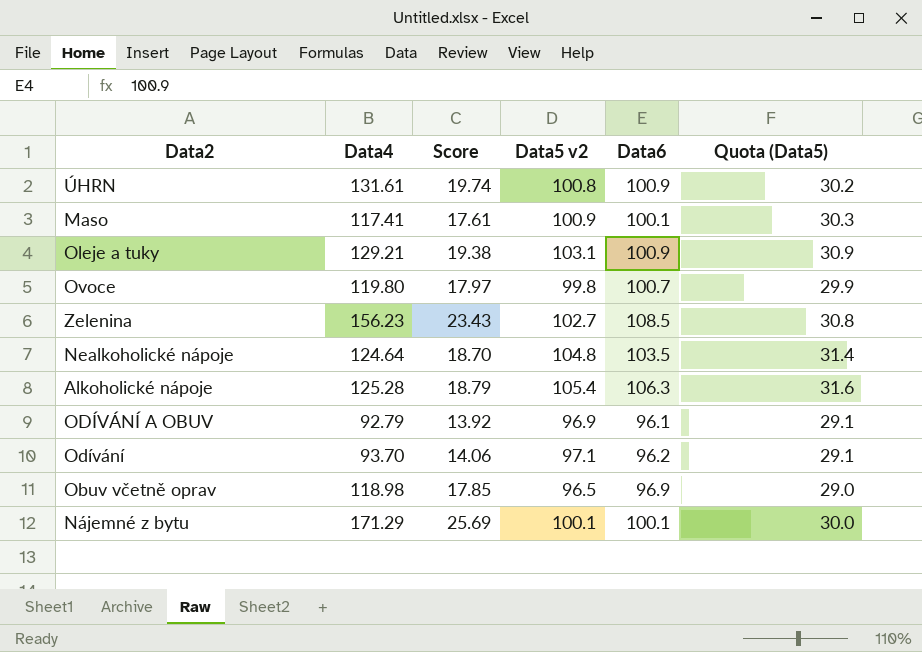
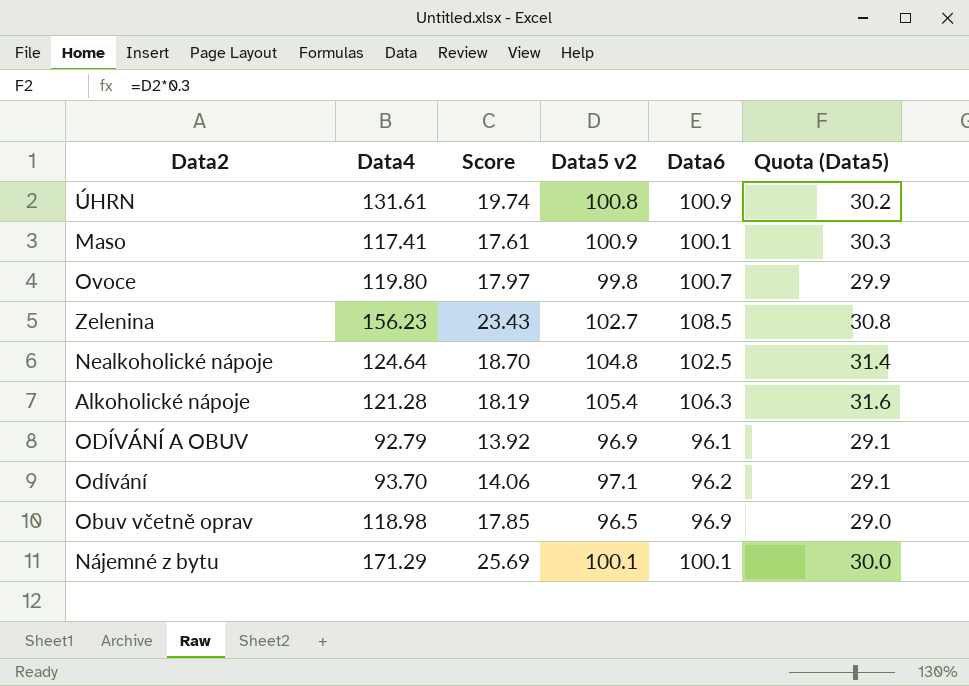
row Oleje a tuky: 129.21 | 19.38 | 103.1 | 100.9 | 30.9 -> none
Nealkoholické nápoje | Data6: 103.5 -> 102.5
Alkoholické nápoje | Data4: 125.28 -> 121.28
Alkoholické nápoje | Score: 18.79 -> 18.19

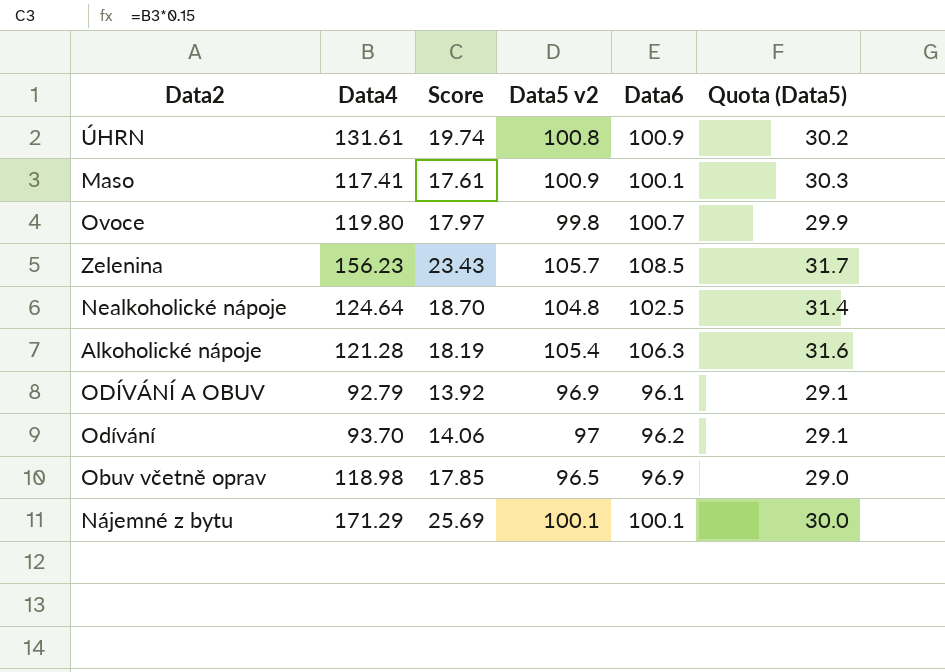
Zelenina | Data5 v2: 102.7 -> 105.7
Zelenina | Quota (Data5): 30.8 -> 31.7
Odívání | Data5 v2: 97.1 -> 97

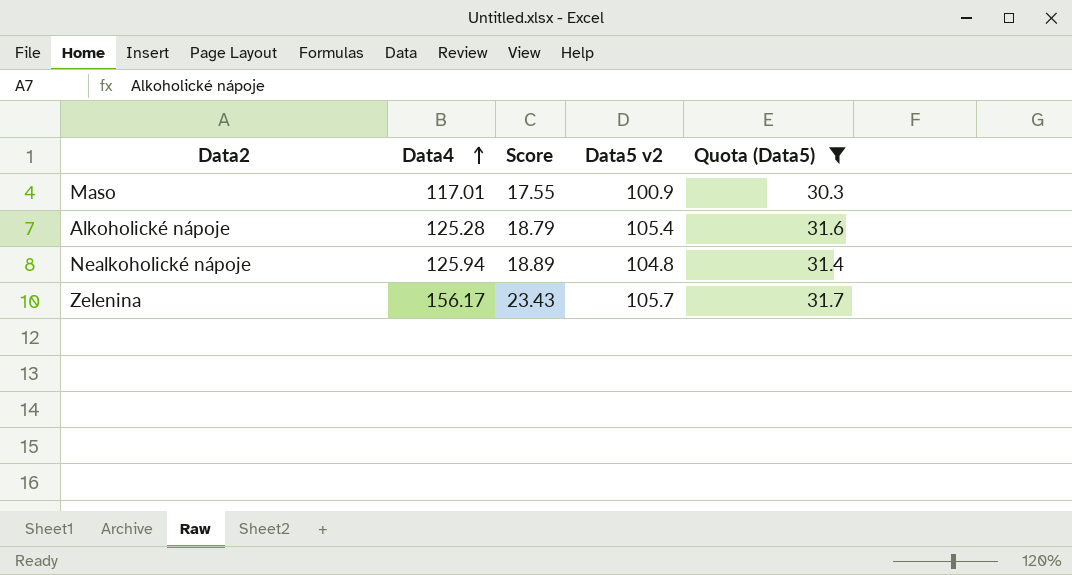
filter: none -> Quota (Data5) >= 30.3
row order: none -> Data4 ascending
column Data6 | position: 5 -> none
Maso | Data4: 117.41 -> 117.01
Maso | Score: 17.61 -> 17.55
Alkoholické nápoje | Data4: 121.28 -> 125.28
Alkoholické nápoje | Score: 18.19 -> 18.79
Nealkoholické nápoje | Data4: 124.64 -> 125.94
Nealkoholické nápoje | Score: 18.70 -> 18.89
Zelenina | Data4: 156.23 -> 156.17

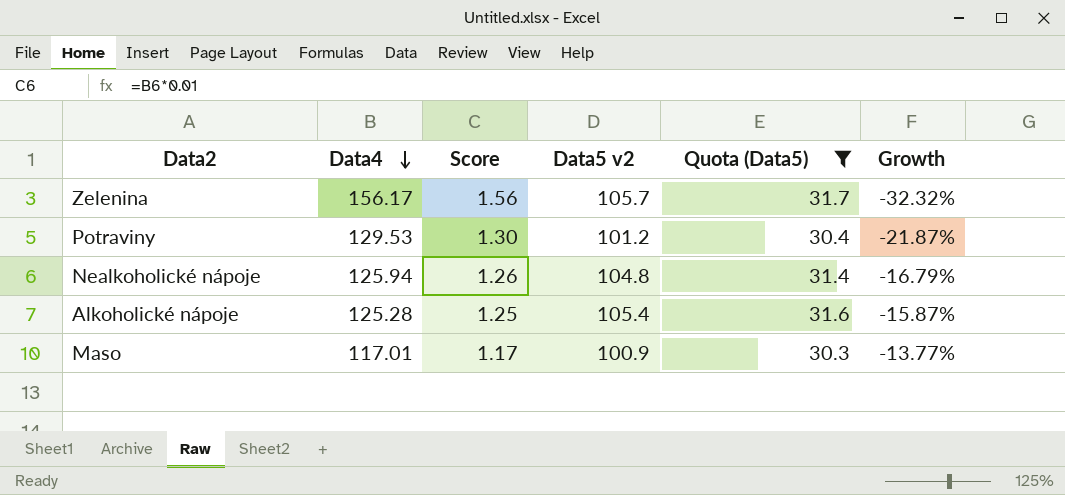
row order: Data4 ascending -> Data4 descending
column Score | formula: [Data4] * 0.15 -> [Data4] * 0.01
column Growth | formula: none -> ([Data5 v2] - [Data4]) / [Data4]
row Potraviny: none -> 129.53 | 1.30 | 101.2 | 30.4 | -21.87%

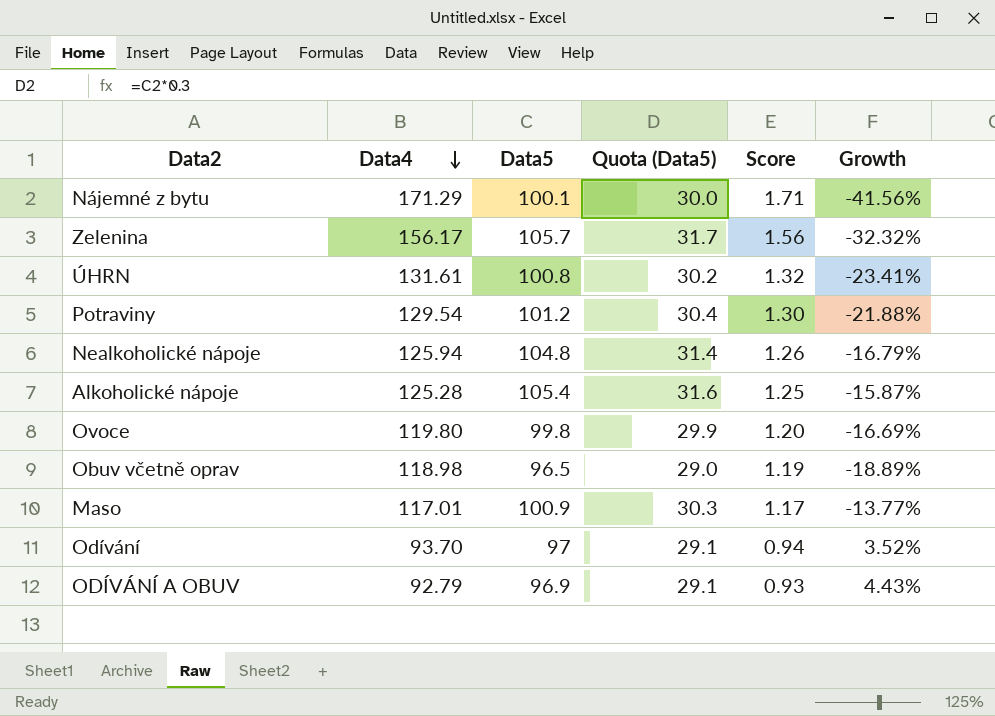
filter: Quota (Data5) >= 30.3 -> none
column name: Data5 v2 -> Data5
column Score | position: 3 -> 5
Potraviny | Data4: 129.53 -> 129.54
Potraviny | Growth: -21.87% -> -21.88%

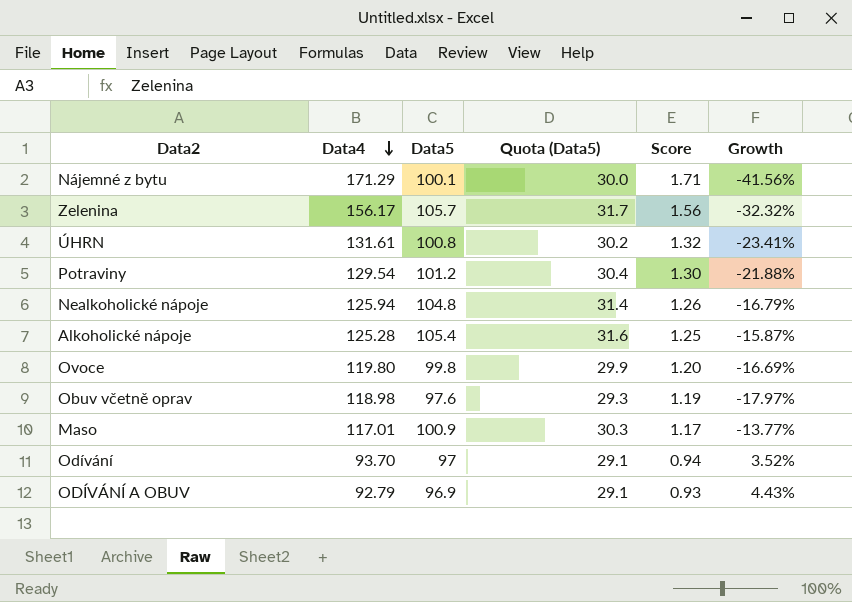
Obuv včetně oprav | Data5: 96.5 -> 97.6
Obuv včetně oprav | Quota (Data5): 29.0 -> 29.3
Obuv včetně oprav | Growth: -18.89% -> -17.97%

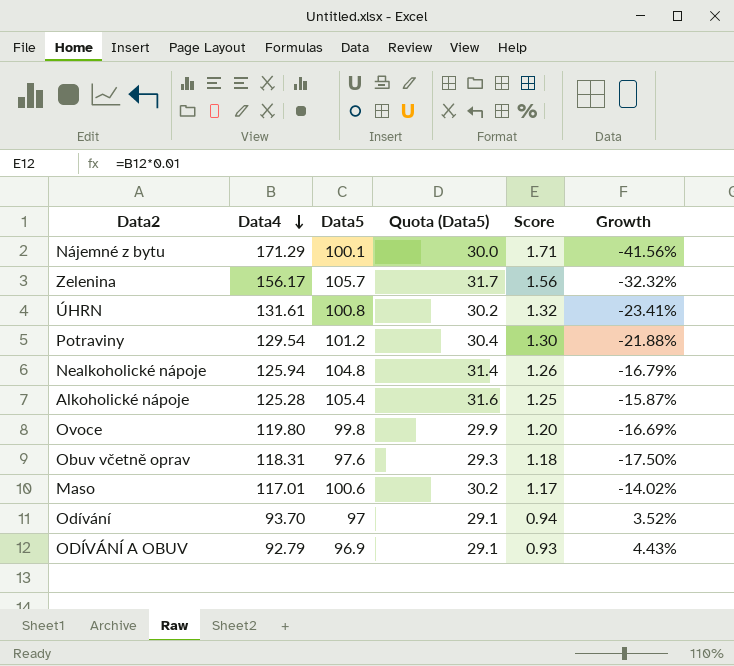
Obuv včetně oprav | Data4: 118.98 -> 118.31
Obuv včetně oprav | Score: 1.19 -> 1.18
Obuv včetně oprav | Growth: -17.97% -> -17.50%
Maso | Data5: 100.9 -> 100.6
Maso | Quota (Data5): 30.3 -> 30.2
Maso | Growth: -13.77% -> -14.02%

